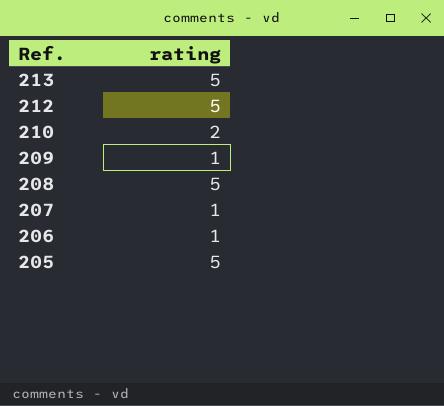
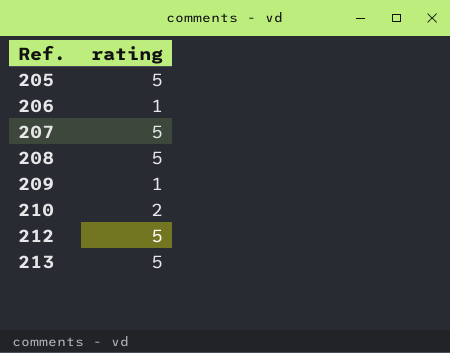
row order: Ref. descending -> Ref. ascending
207 | rating: 1 -> 5

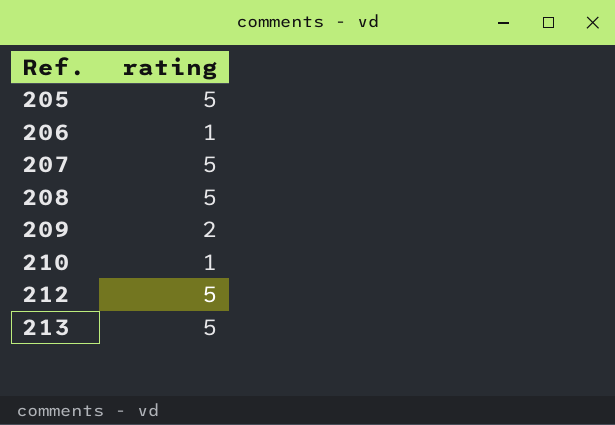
209 | rating: 1 -> 2
210 | rating: 2 -> 1

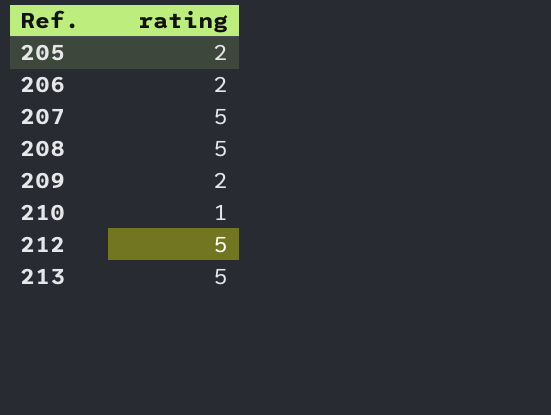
205 | rating: 5 -> 2
206 | rating: 1 -> 2

